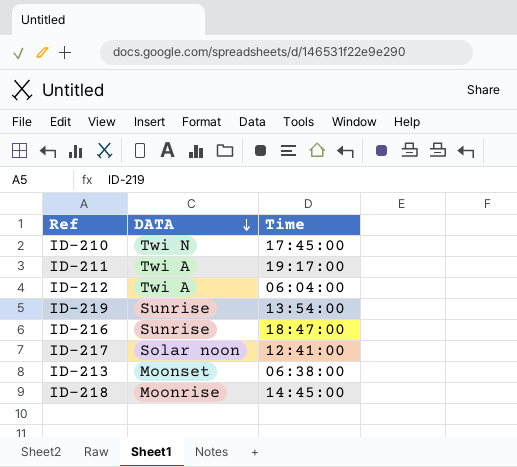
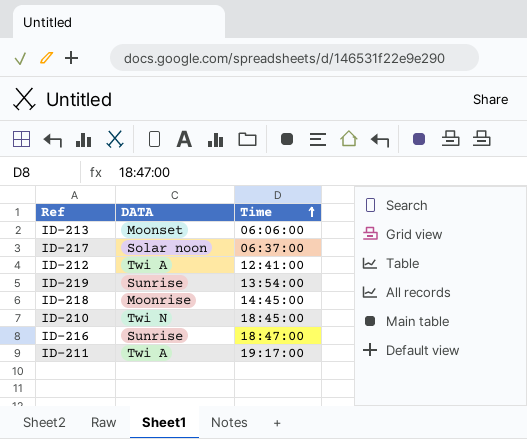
row order: DATA descending -> Time ascending
ID-213 | Time: 06:38:00 -> 06:06:00
ID-217 | Time: 12:41:00 -> 06:37:00
ID-212 | Time: 06:04:00 -> 12:41:00
ID-210 | Time: 17:45:00 -> 18:45:00

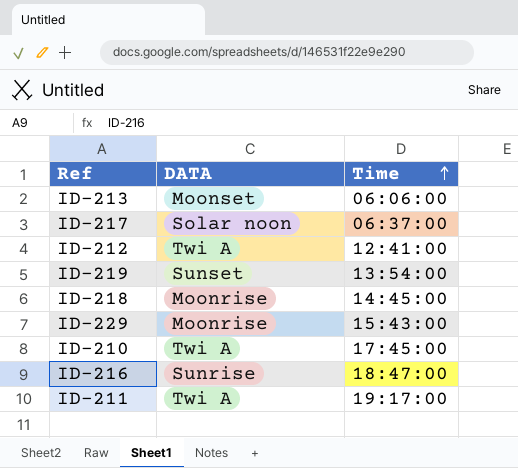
ID-219 | DATA: Sunrise -> Sunset
row ID-229: none -> Moonrise | 15:43:00
ID-210 | DATA: Twi N -> Twi A
ID-210 | Time: 18:45:00 -> 17:45:00

